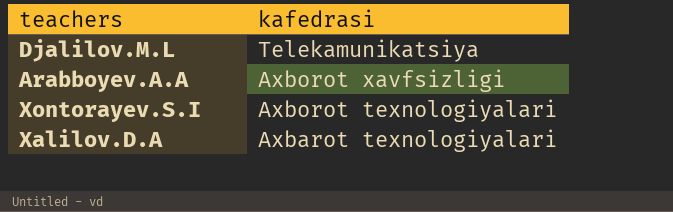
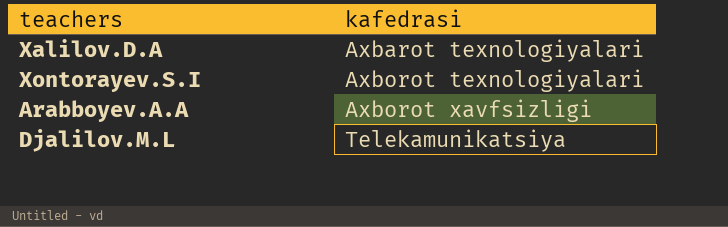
row order: kafedrasi descending -> kafedrasi ascending

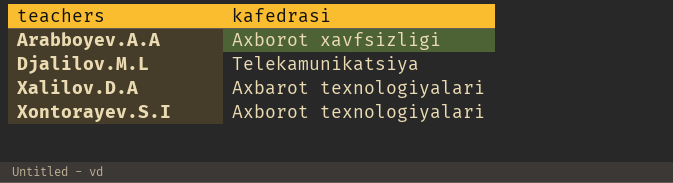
row order: kafedrasi ascending -> teachers ascending

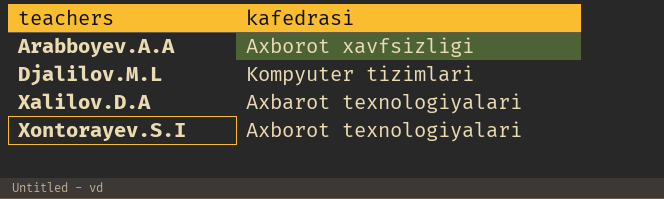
Djalilov.M.L | kafedrasi: Telekamunikatsiya -> Kompyuter tizimlari

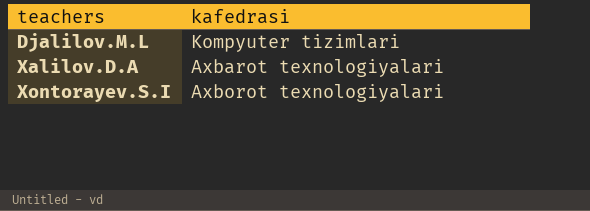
row Arabboyev.A.A: Axborot xavfsizligi -> none

